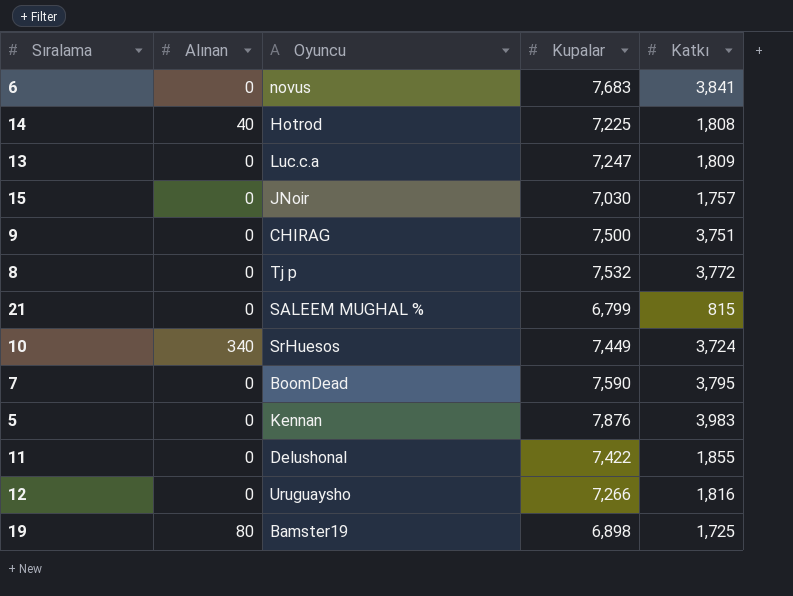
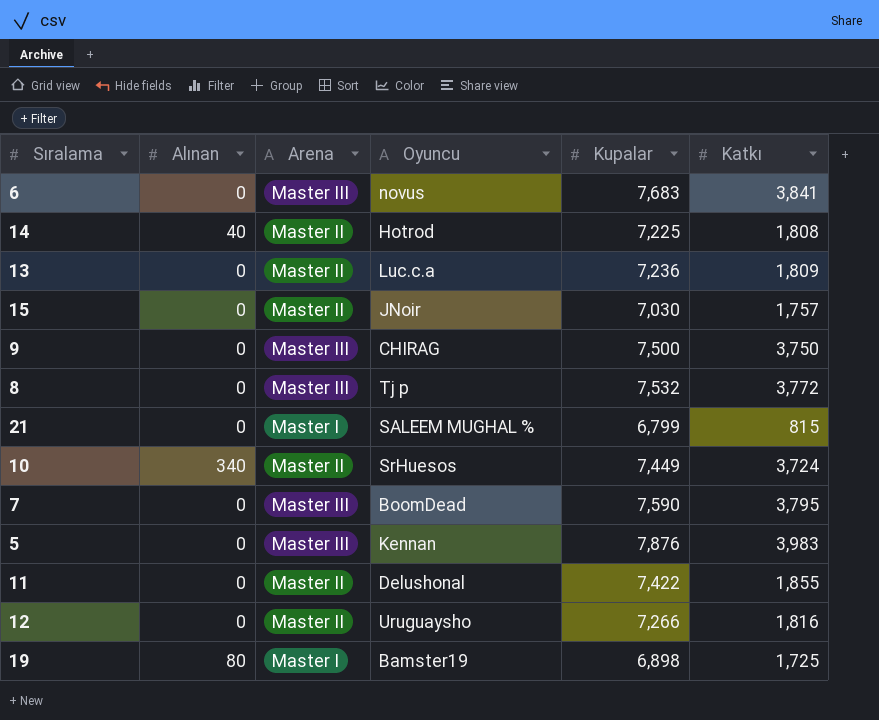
column Arena | position: none -> 3
13 | Kupalar: 7,247 -> 7,236
9 | Katkı: 3,751 -> 3,750

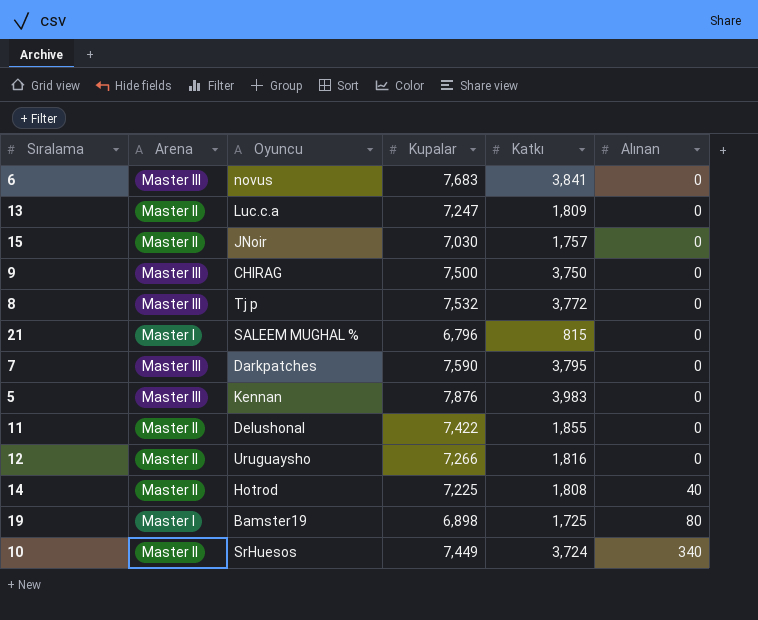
row order: none -> Alınan ascending
column Alınan | position: 2 -> 6
13 | Kupalar: 7,236 -> 7,247
21 | Kupalar: 6,799 -> 6,796
7 | Oyuncu: BoomDead -> Darkpatches

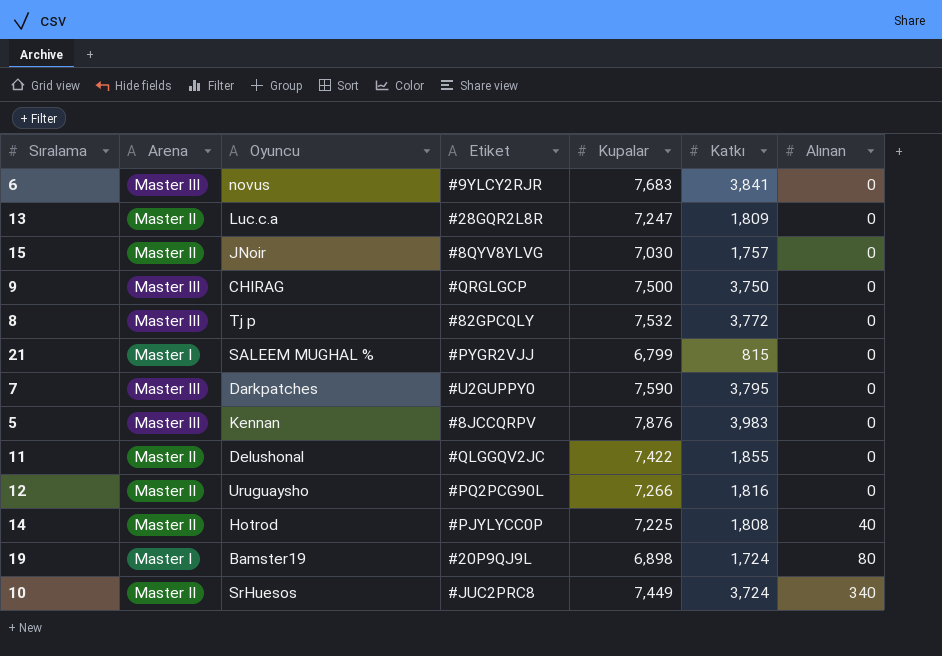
column Etiket | position: none -> 4
21 | Kupalar: 6,796 -> 6,799
19 | Katkı: 1,725 -> 1,724

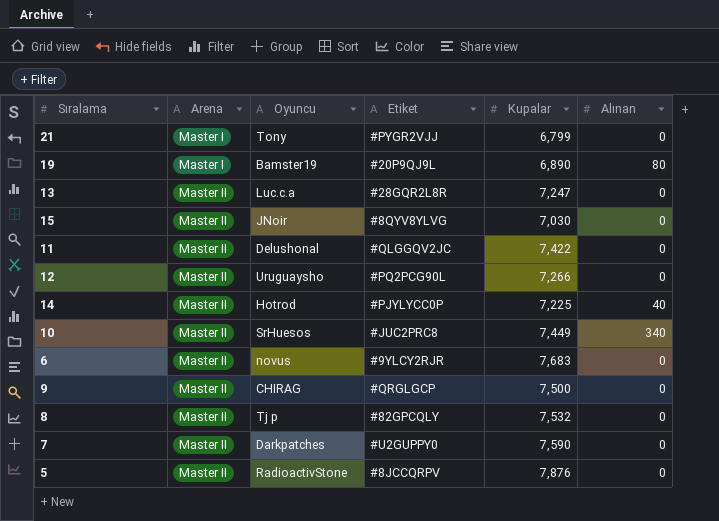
row order: Alınan ascending -> Arena ascending
column Katkı | position: 6 -> none
21 | Oyuncu: SALEEM MUGHAL % -> Tony
19 | Kupalar: 6,898 -> 6,890
6 | Arena: Master III -> Master II
9 | Arena: Master III -> Master II
8 | Arena: Master III -> Master II
7 | Arena: Master III -> Master II
5 | Arena: Master III -> Master II
5 | Oyuncu: Kennan -> RadioactivStone

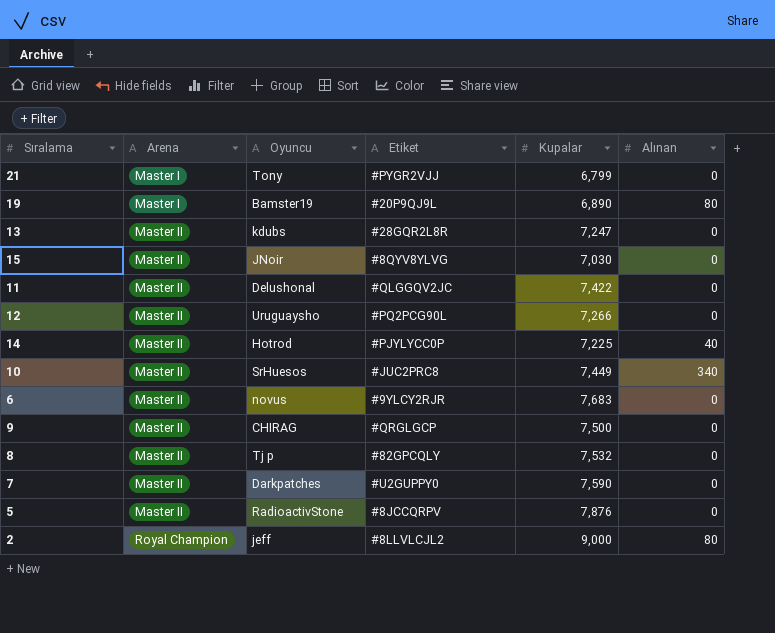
13 | Oyuncu: Luc.c.a -> kdubs
row 2: none -> Royal Champion | jeff | #8LLVLCJL2 | 9,000 | 80

